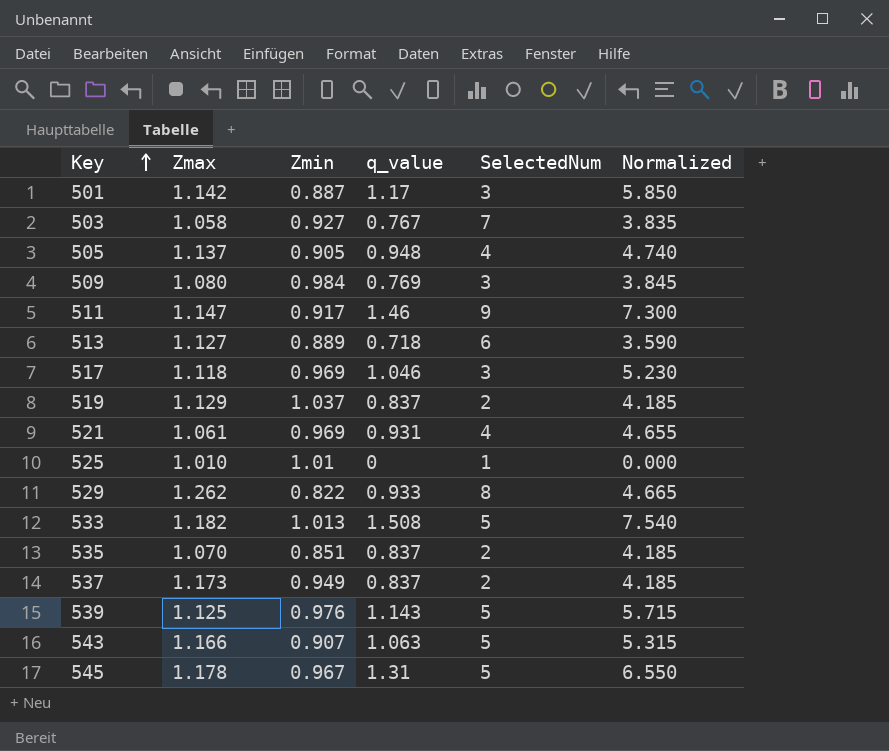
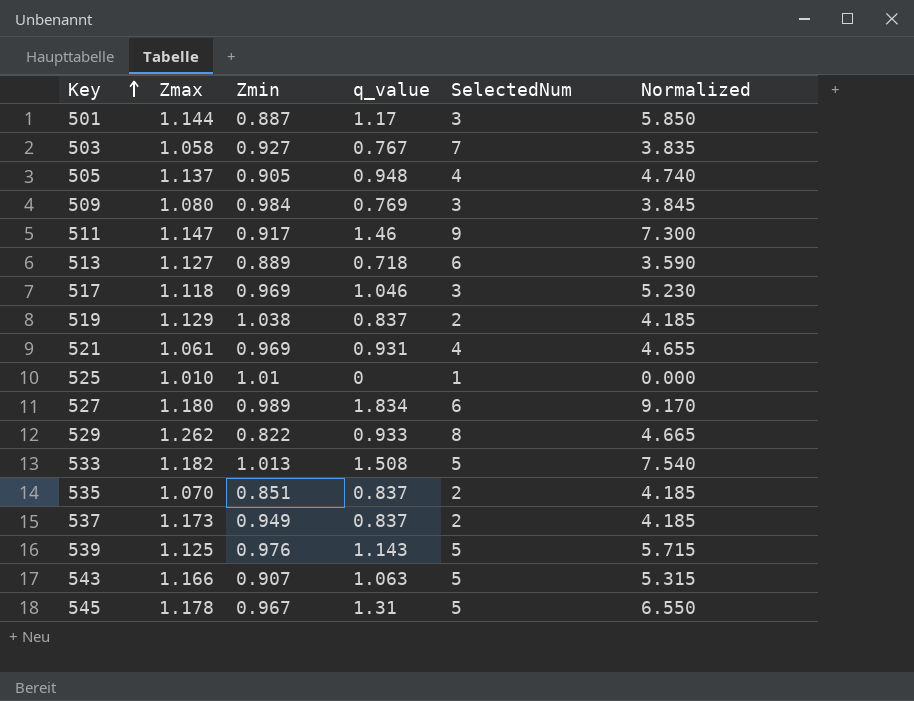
501 | Zmax: 1.142 -> 1.144
519 | Zmin: 1.037 -> 1.038
row 527: none -> 1.180 | 0.989 | 1.834 | 6 | 9.170

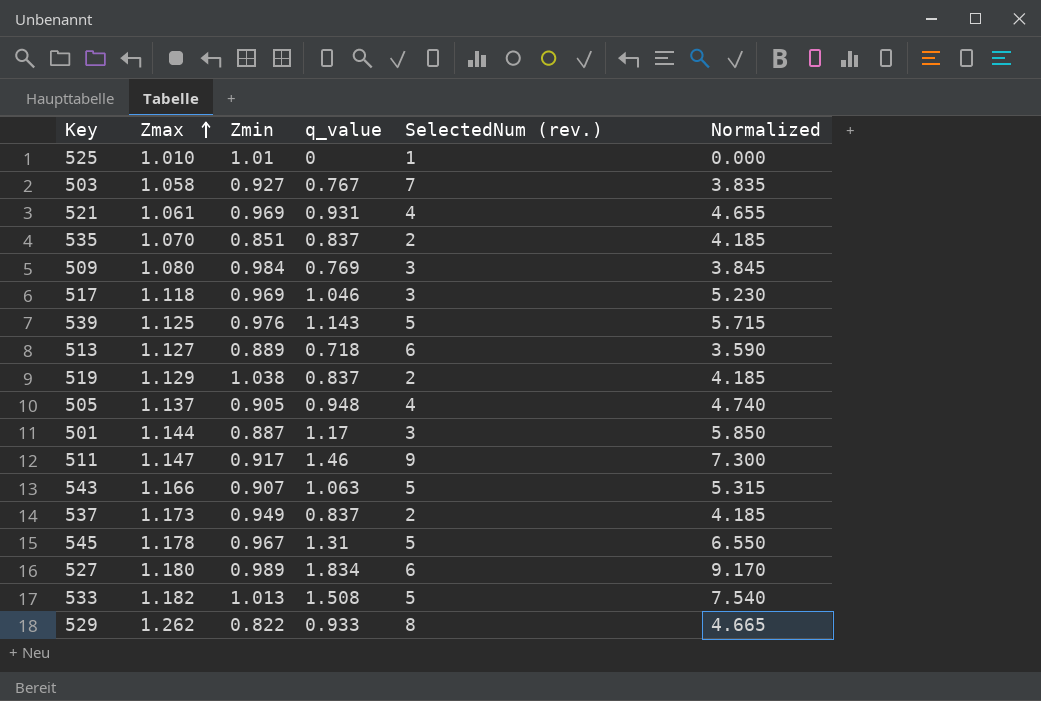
row order: Key ascending -> Zmax ascending
column name: SelectedNum -> SelectedNum (rev.)

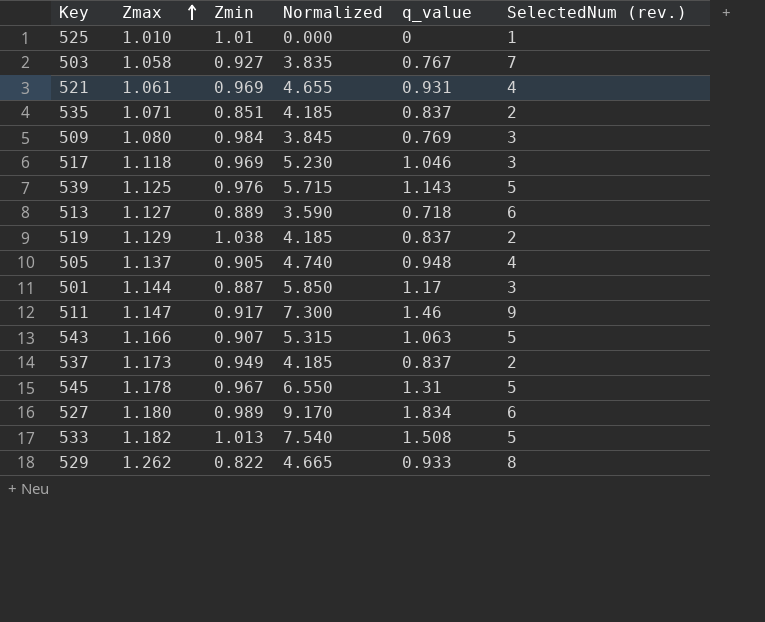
column Normalized | position: 6 -> 4
535 | Zmax: 1.070 -> 1.071

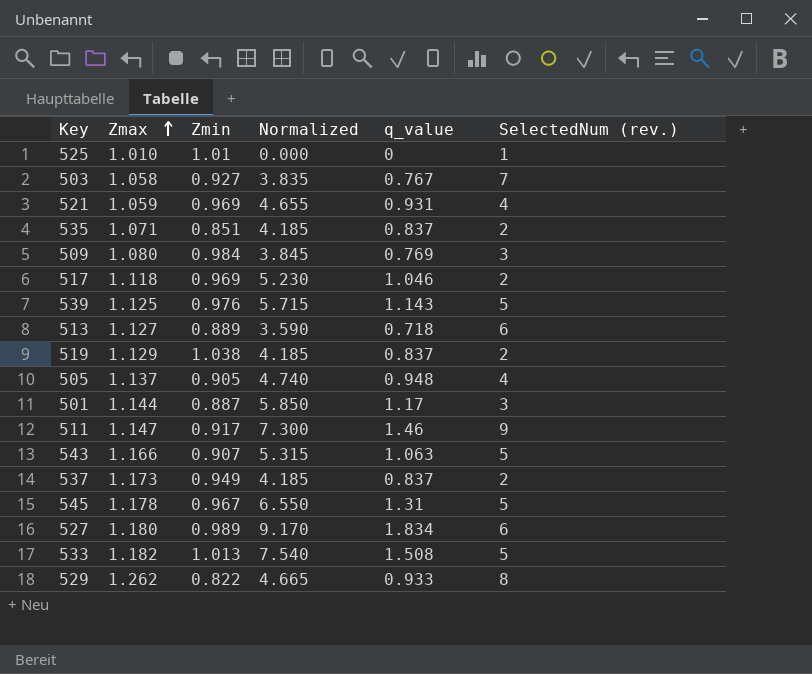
521 | Zmax: 1.061 -> 1.059
517 | SelectedNum (rev.): 3 -> 2

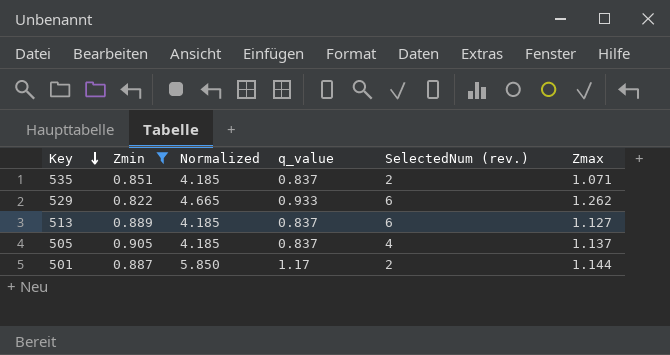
filter: none -> Zmin <= 0.905
row order: Zmax ascending -> Key descending
column Zmax | position: 2 -> 6
529 | SelectedNum (rev.): 8 -> 6
513 | Normalized: 3.590 -> 4.185
513 | q_value: 0.718 -> 0.837
505 | Normalized: 4.740 -> 4.185
505 | q_value: 0.948 -> 0.837
501 | SelectedNum (rev.): 3 -> 2

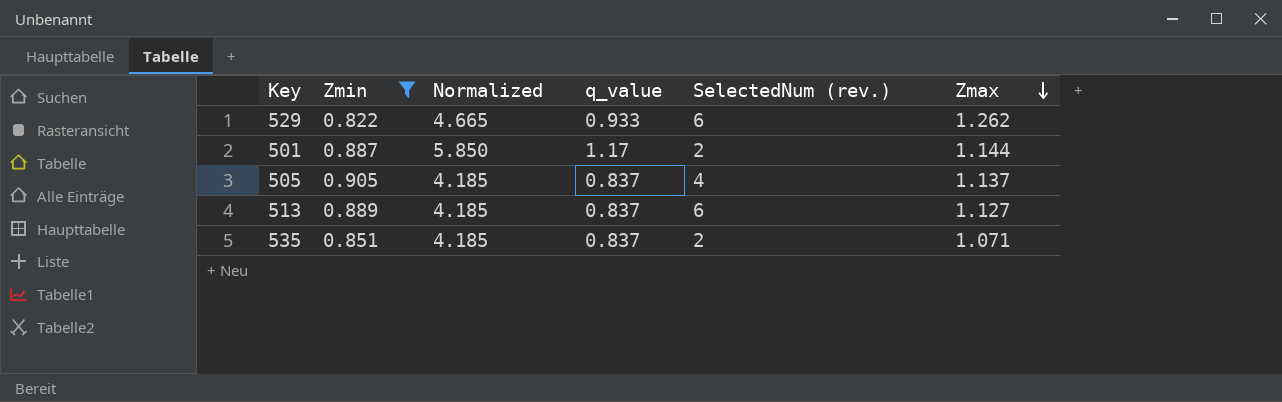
row order: Key descending -> Zmax descending

